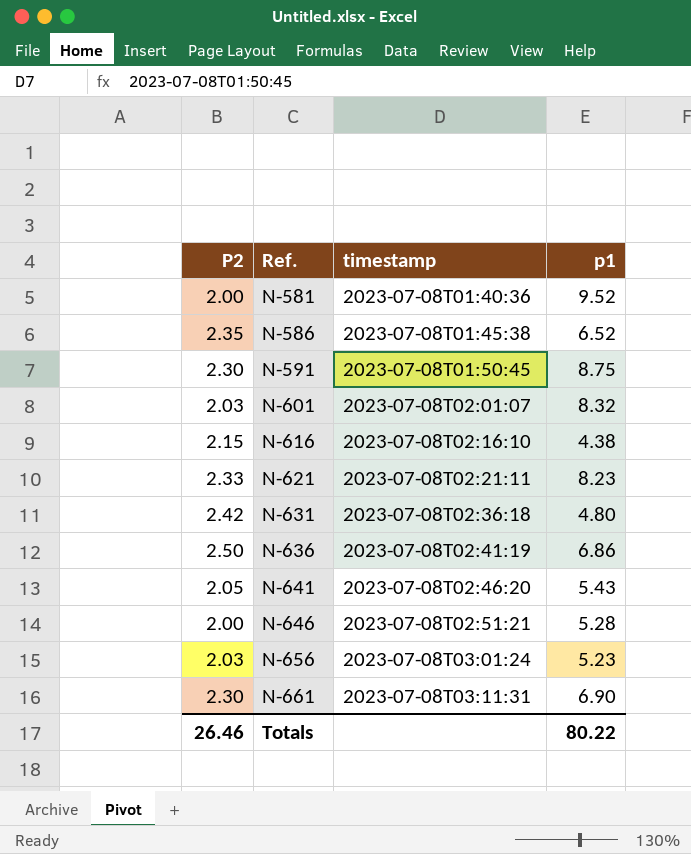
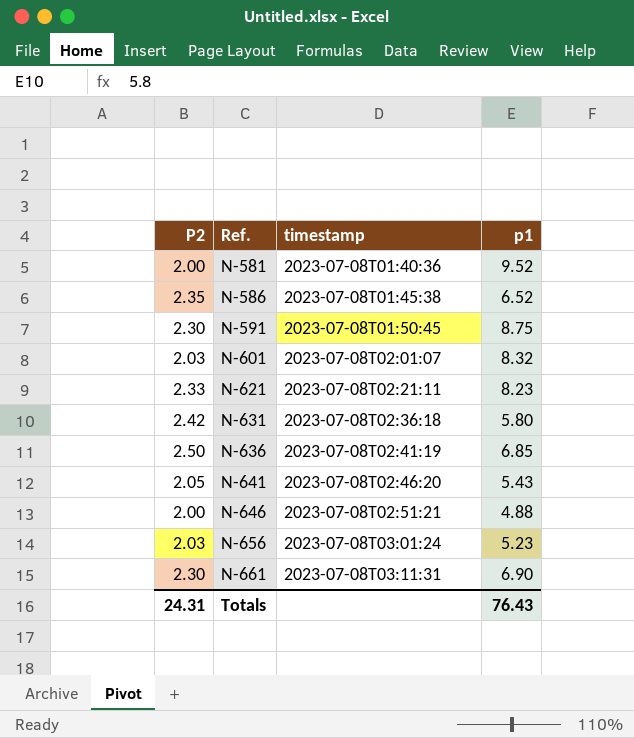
row N-616: 2.15 | 2023-07-08T02:16:10 | 4.38 -> none
N-631 | p1: 4.80 -> 5.80
N-636 | p1: 6.86 -> 6.85
N-646 | p1: 5.28 -> 4.88
Totals | P2: 26.46 -> 24.31
Totals | p1: 80.22 -> 76.43

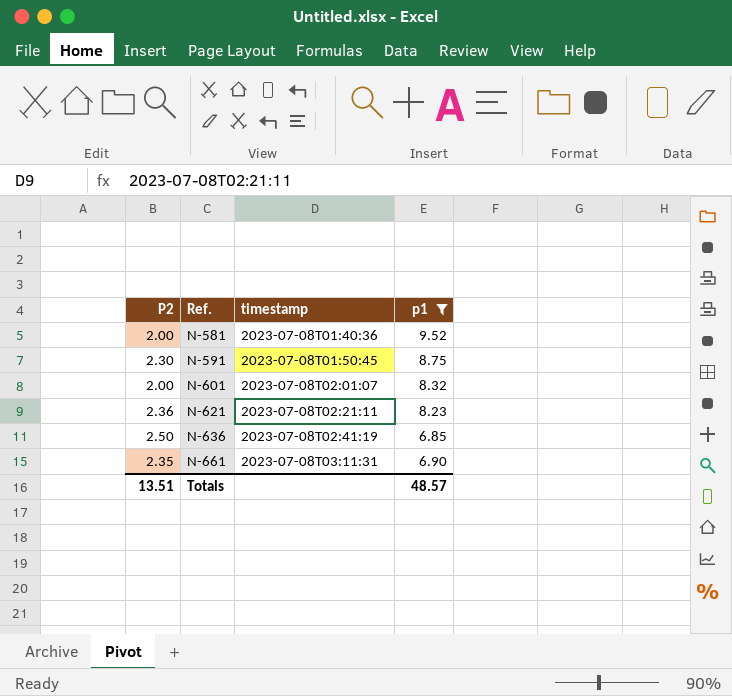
filter: none -> p1 >= 6.85
N-601 | P2: 2.03 -> 2.00
N-621 | P2: 2.33 -> 2.36
N-661 | P2: 2.30 -> 2.35
Totals | P2: 24.31 -> 13.51
Totals | p1: 76.43 -> 48.57

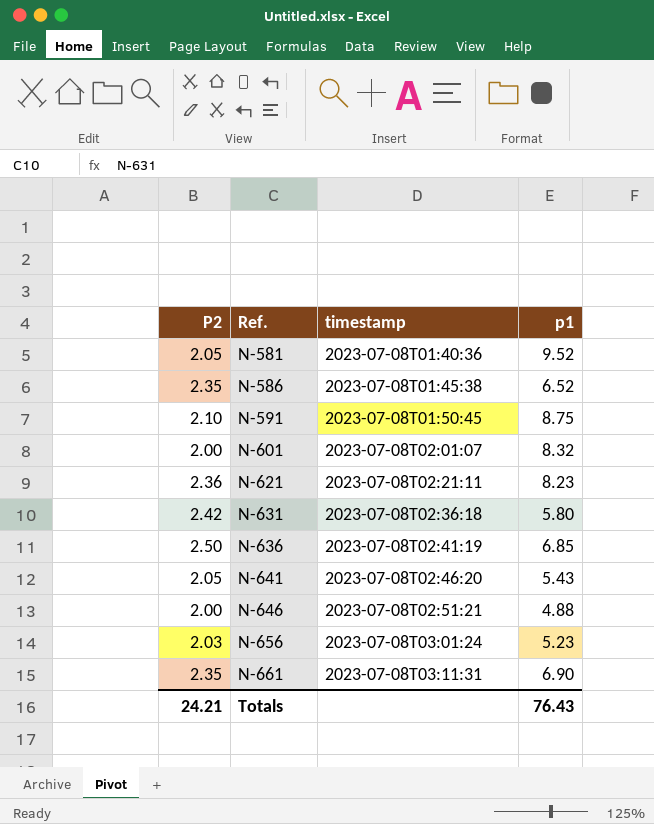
filter: p1 >= 6.85 -> none
N-581 | P2: 2.00 -> 2.05
N-591 | P2: 2.30 -> 2.10
Totals | P2: 13.51 -> 24.21
Totals | p1: 48.57 -> 76.43

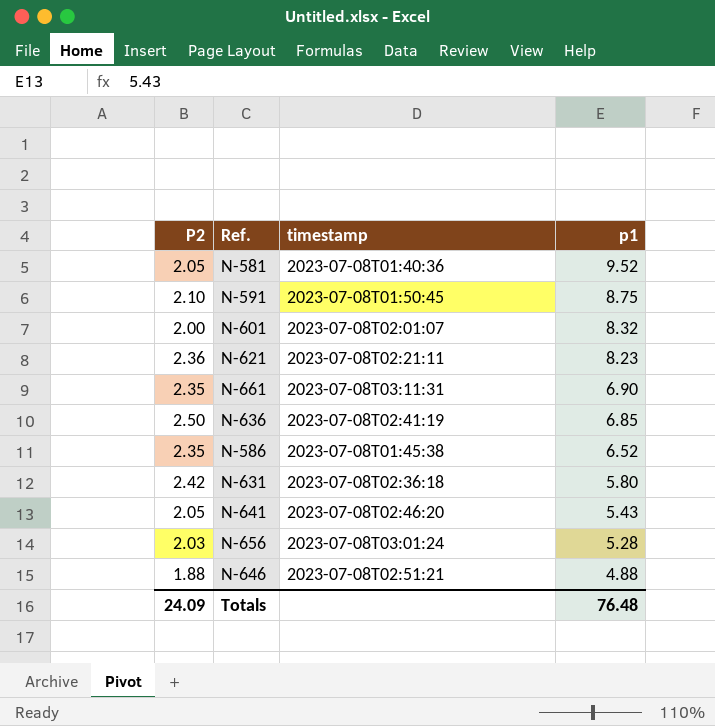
row order: Ref. ascending -> p1 descending
N-656 | p1: 5.23 -> 5.28
N-646 | P2: 2.00 -> 1.88
Totals | P2: 24.21 -> 24.09
Totals | p1: 76.43 -> 76.48

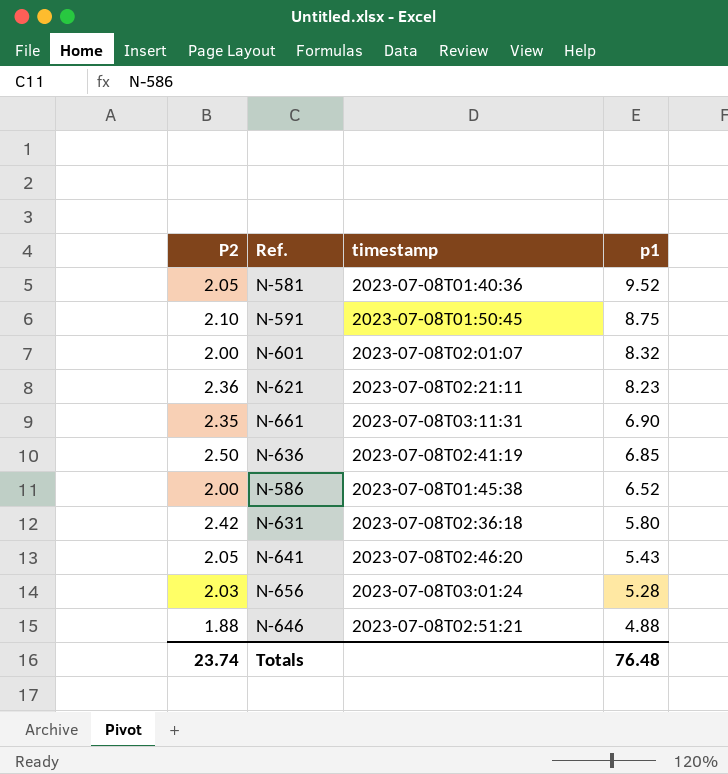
N-586 | P2: 2.35 -> 2.00
Totals | P2: 24.09 -> 23.74

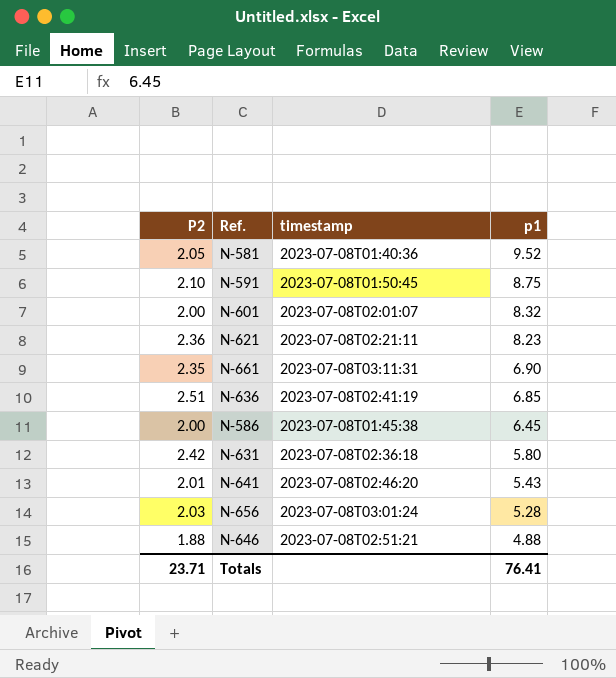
N-636 | P2: 2.50 -> 2.51
N-586 | p1: 6.52 -> 6.45
N-641 | P2: 2.05 -> 2.01
Totals | P2: 23.74 -> 23.71
Totals | p1: 76.48 -> 76.41

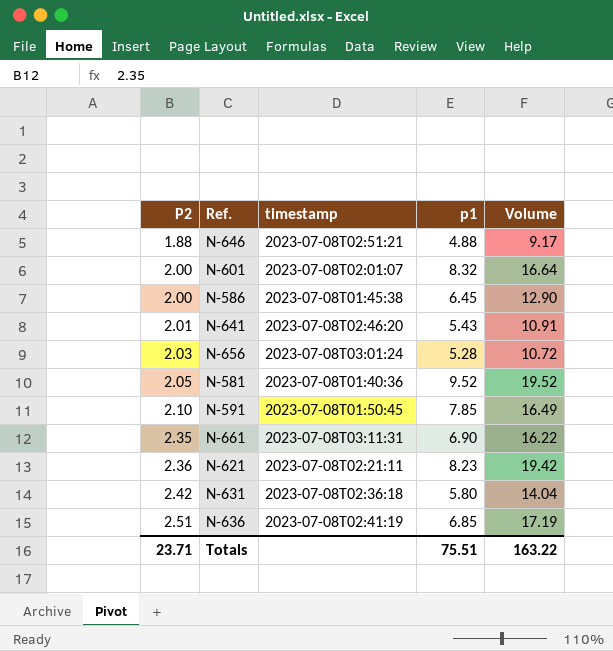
row order: p1 descending -> P2 ascending
column Volume | formula: none -> [P2] * [p1]
N-591 | p1: 8.75 -> 7.85
Totals | p1: 76.41 -> 75.51

